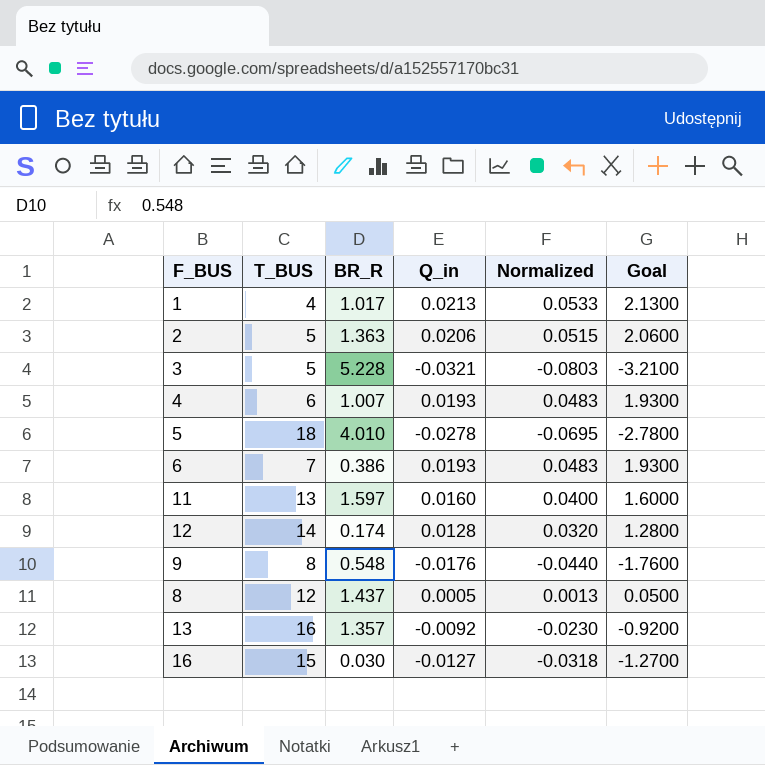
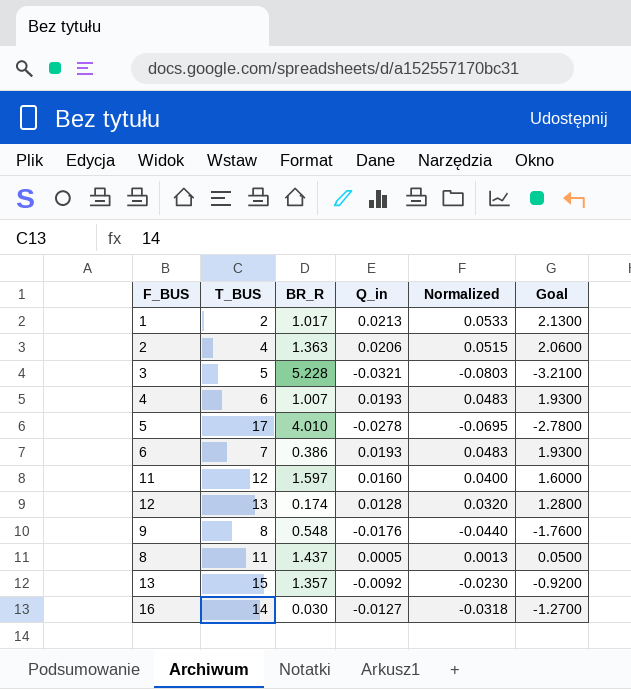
1 | T_BUS: 4 -> 2
2 | T_BUS: 5 -> 4
5 | T_BUS: 18 -> 17
11 | T_BUS: 13 -> 12
12 | T_BUS: 14 -> 13
8 | T_BUS: 12 -> 11
13 | T_BUS: 16 -> 15
16 | T_BUS: 15 -> 14

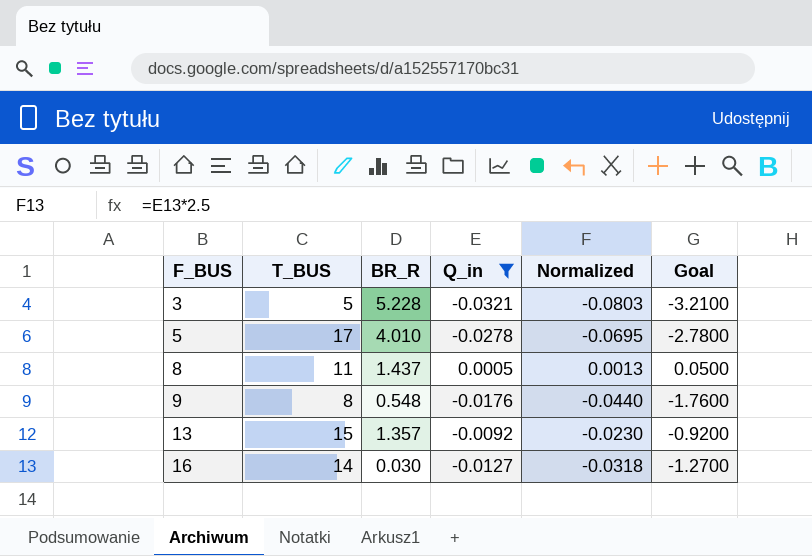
filter: none -> Q_in <= 0.0005
row order: none -> F_BUS ascending

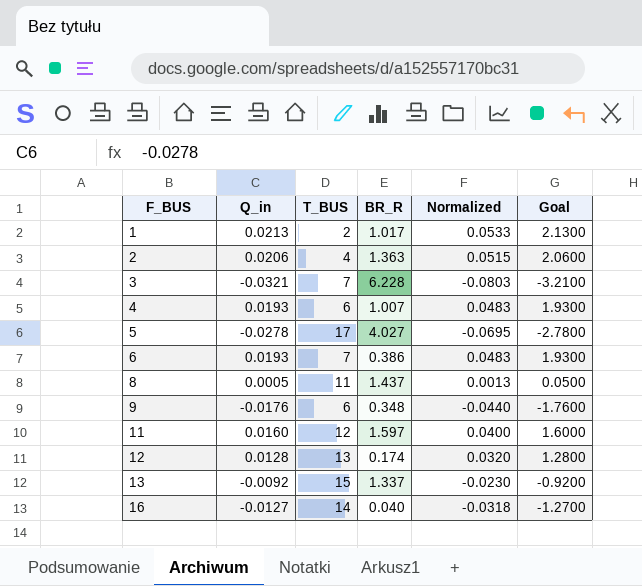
filter: Q_in <= 0.0005 -> none
column Q_in | position: 4 -> 2
3 | T_BUS: 5 -> 7
3 | BR_R: 5.228 -> 6.228
5 | BR_R: 4.010 -> 4.027
9 | T_BUS: 8 -> 6
9 | BR_R: 0.548 -> 0.348
13 | BR_R: 1.357 -> 1.337
16 | BR_R: 0.030 -> 0.040

